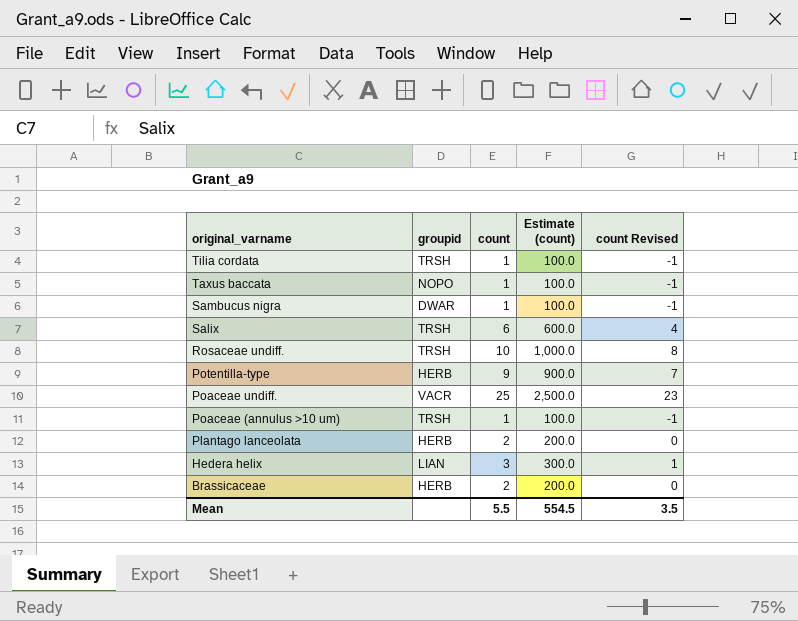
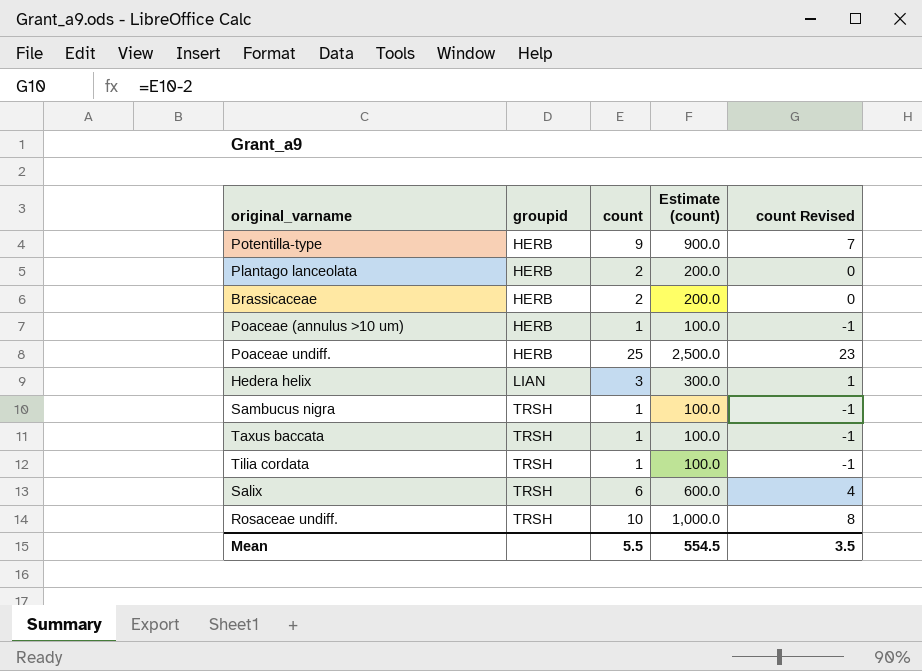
row order: original_varname descending -> groupid ascending
Poaceae (annulus >10 um) | groupid: TRSH -> HERB
Poaceae undiff. | groupid: VACR -> HERB
Sambucus nigra | groupid: DWAR -> TRSH
Taxus baccata | groupid: NOPO -> TRSH

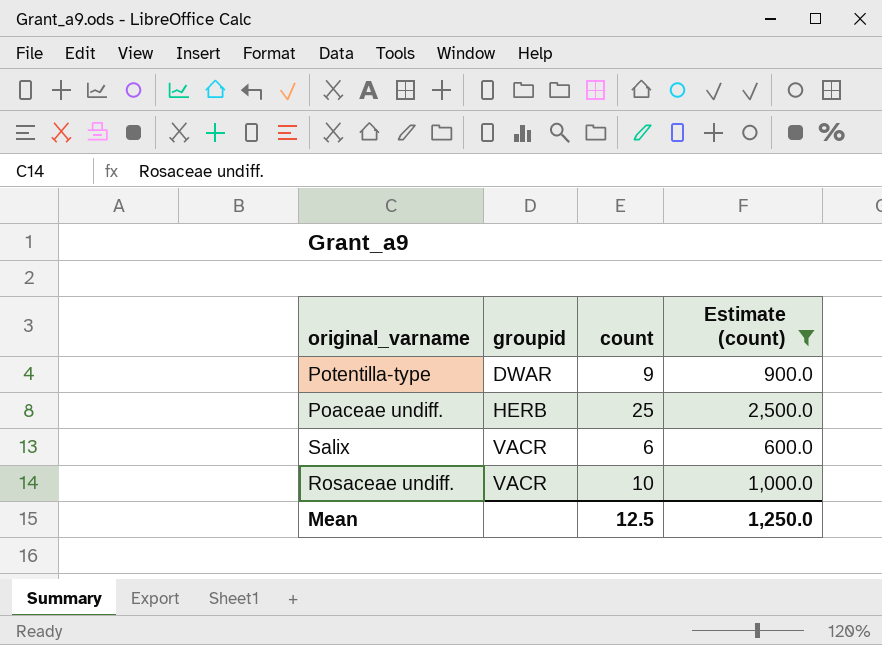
filter: none -> Estimate (count) >= 600.0
column count Revised | formula: [count] - 2 -> none
Potentilla-type | groupid: HERB -> DWAR
Salix | groupid: TRSH -> VACR
Rosaceae undiff. | groupid: TRSH -> VACR
Mean | count: 5.5 -> 12.5
Mean | Estimate (count): 554.5 -> 1,250.0

